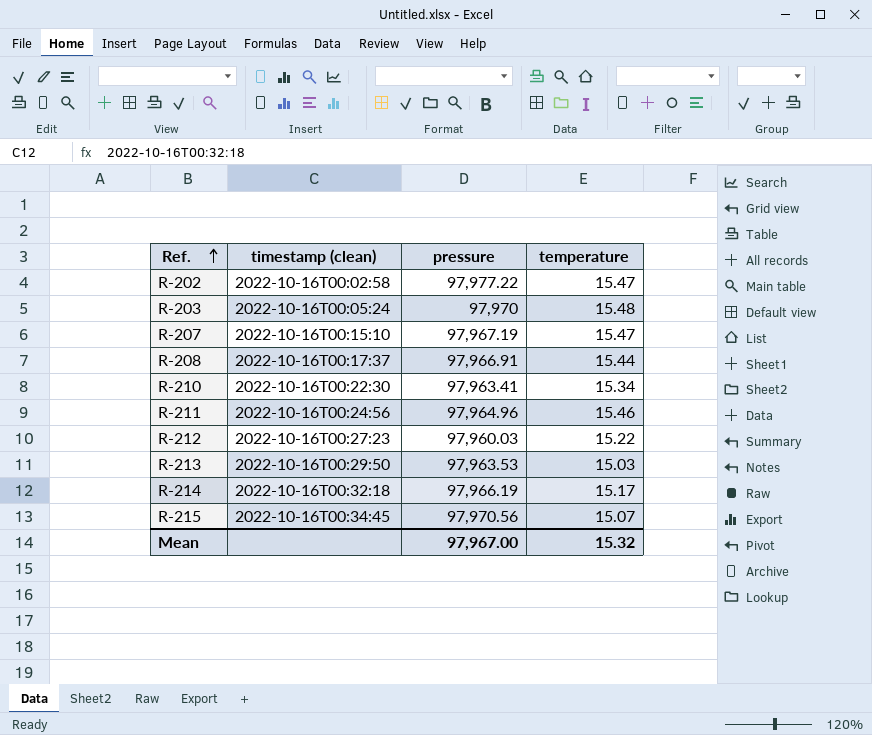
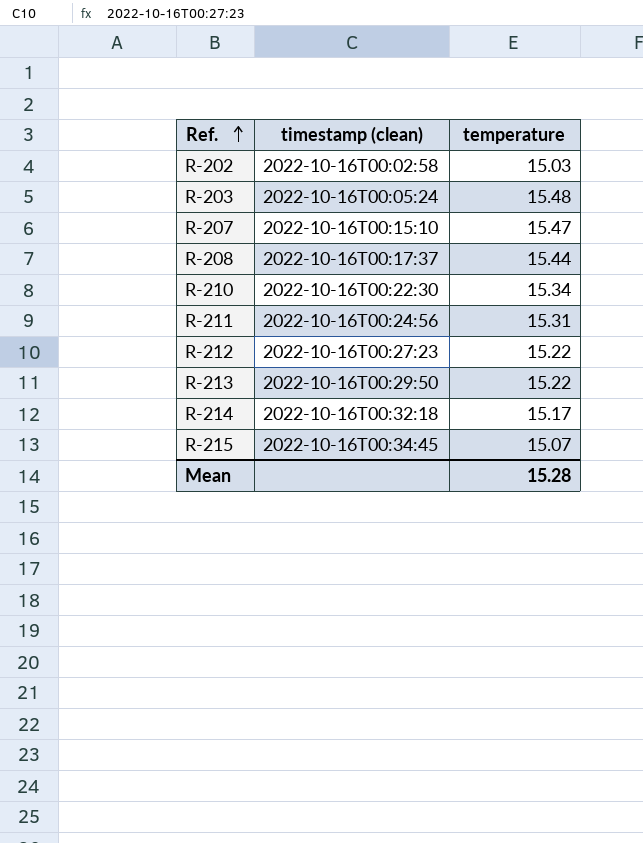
column pressure | position: 3 -> none
R-202 | temperature: 15.47 -> 15.03
R-211 | temperature: 15.46 -> 15.31
R-213 | temperature: 15.03 -> 15.22
Mean | temperature: 15.32 -> 15.28

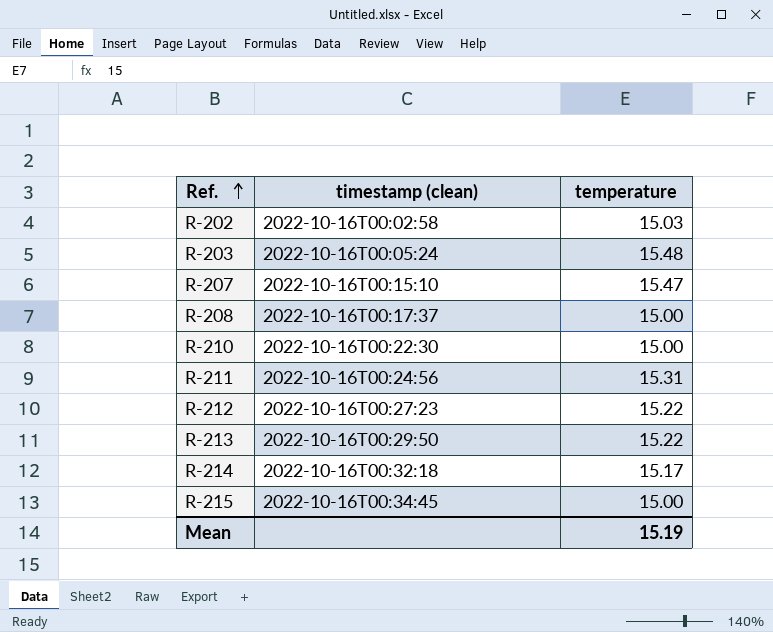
R-208 | temperature: 15.44 -> 15.00
R-210 | temperature: 15.34 -> 15.00
R-215 | temperature: 15.07 -> 15.00
Mean | temperature: 15.28 -> 15.19

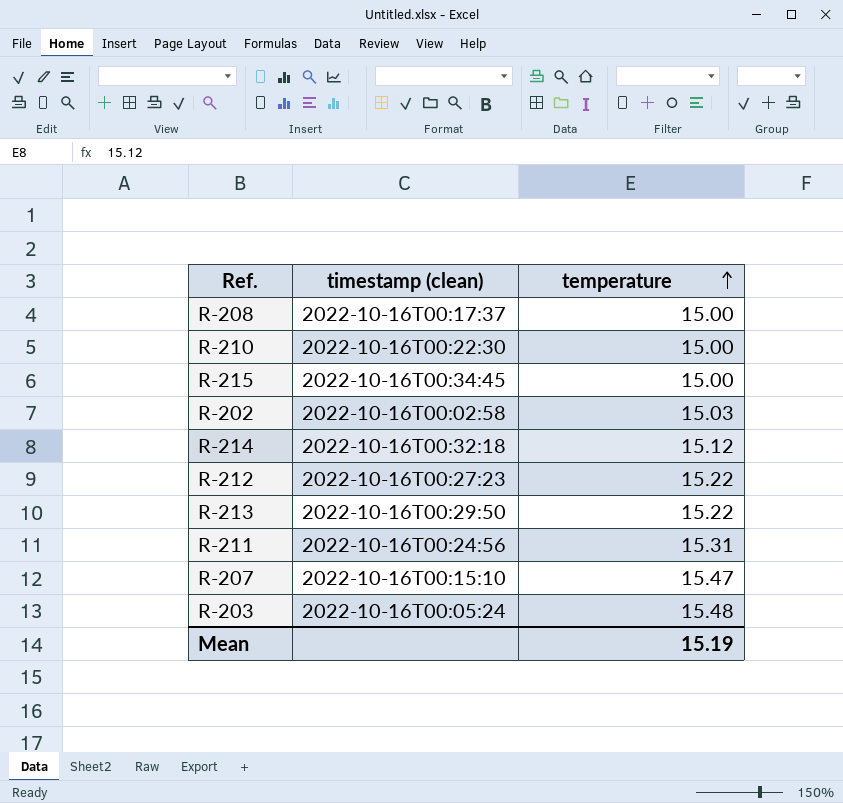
row order: Ref. ascending -> temperature ascending
R-214 | temperature: 15.17 -> 15.12

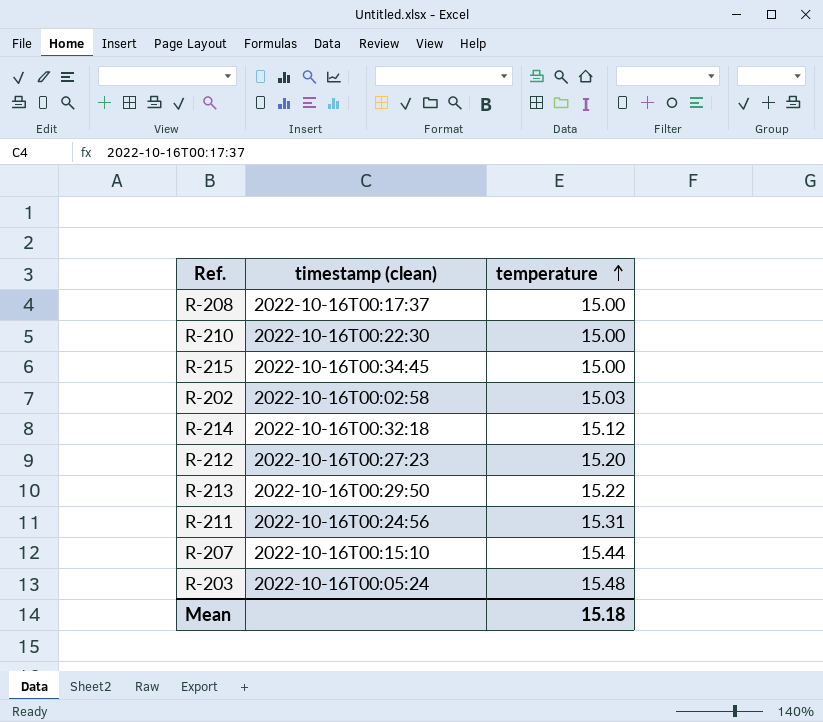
R-212 | temperature: 15.22 -> 15.20
R-207 | temperature: 15.47 -> 15.44
Mean | temperature: 15.19 -> 15.18

